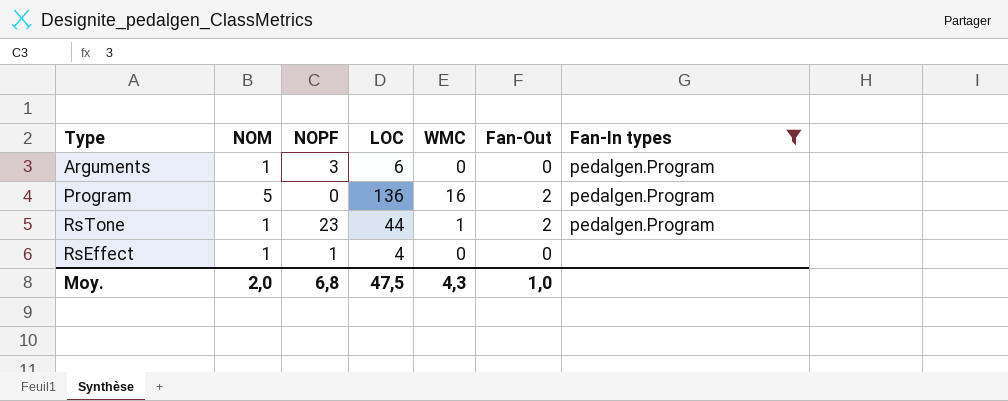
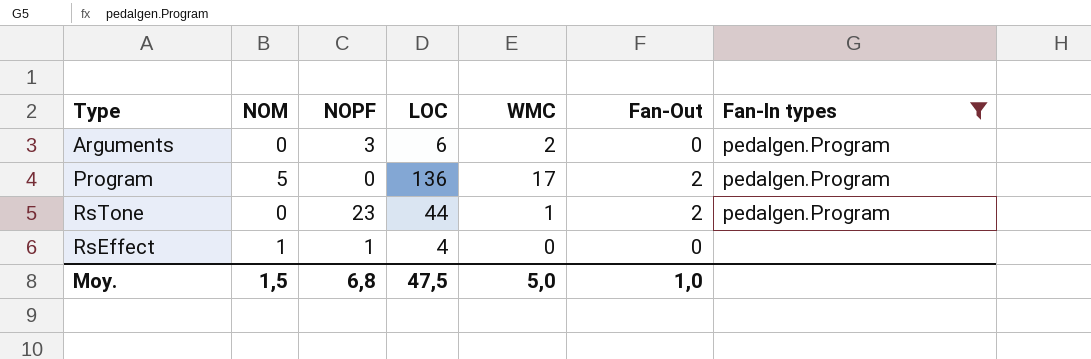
Arguments | NOM: 1 -> 0
Arguments | WMC: 0 -> 2
Program | WMC: 16 -> 17
RsTone | NOM: 1 -> 0
Moy. | NOM: 2,0 -> 1,5
Moy. | WMC: 4,3 -> 5,0

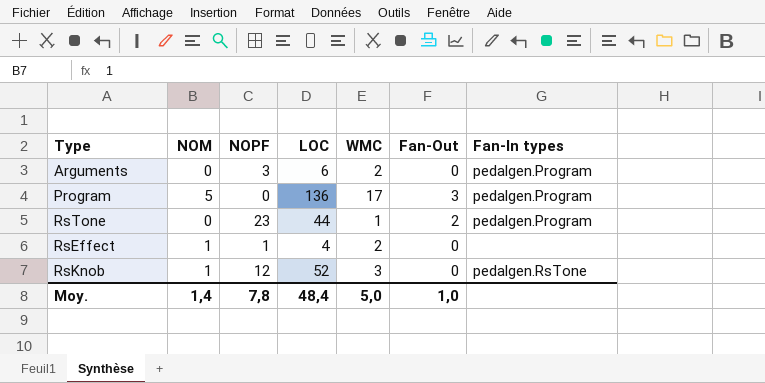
filter: Fan-In types != pedalgen.RsTone -> none
Program | Fan-Out: 2 -> 3
RsEffect | WMC: 0 -> 2
Moy. | NOM: 1,5 -> 1,4
Moy. | NOPF: 6,8 -> 7,8
Moy. | LOC: 47,5 -> 48,4

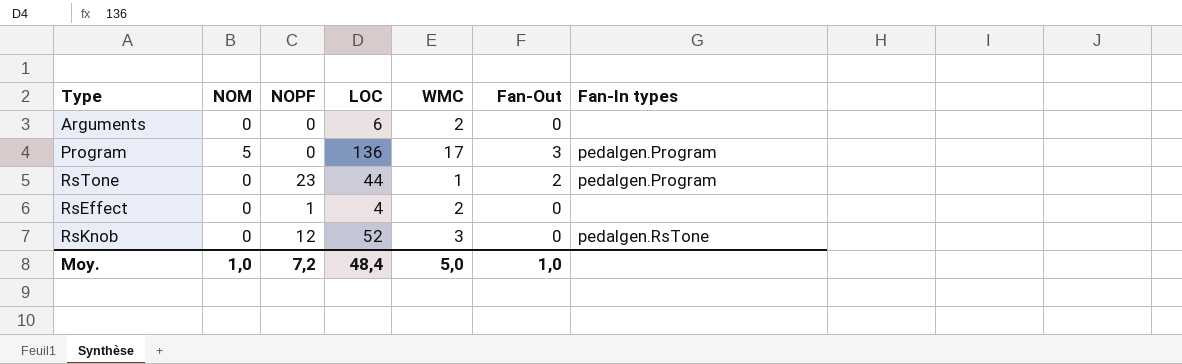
Arguments | NOPF: 3 -> 0
Arguments | Fan-In types: pedalgen.Program -> none
RsEffect | NOM: 1 -> 0
RsKnob | NOM: 1 -> 0
Moy. | NOM: 1,4 -> 1,0
Moy. | NOPF: 7,8 -> 7,2

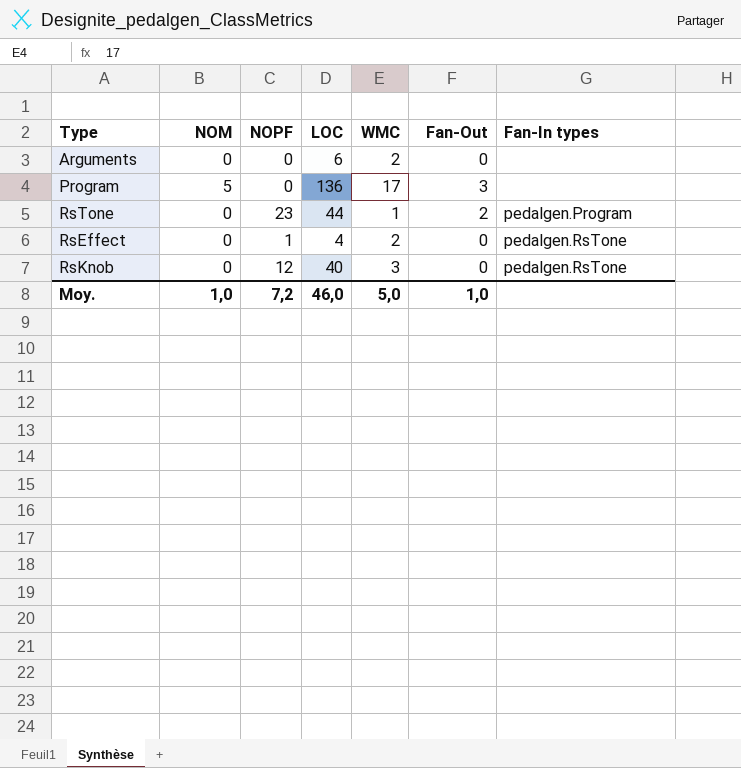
Program | Fan-In types: pedalgen.Program -> none
RsEffect | Fan-In types: none -> pedalgen.RsTone
RsKnob | LOC: 52 -> 40
Moy. | LOC: 48,4 -> 46,0

